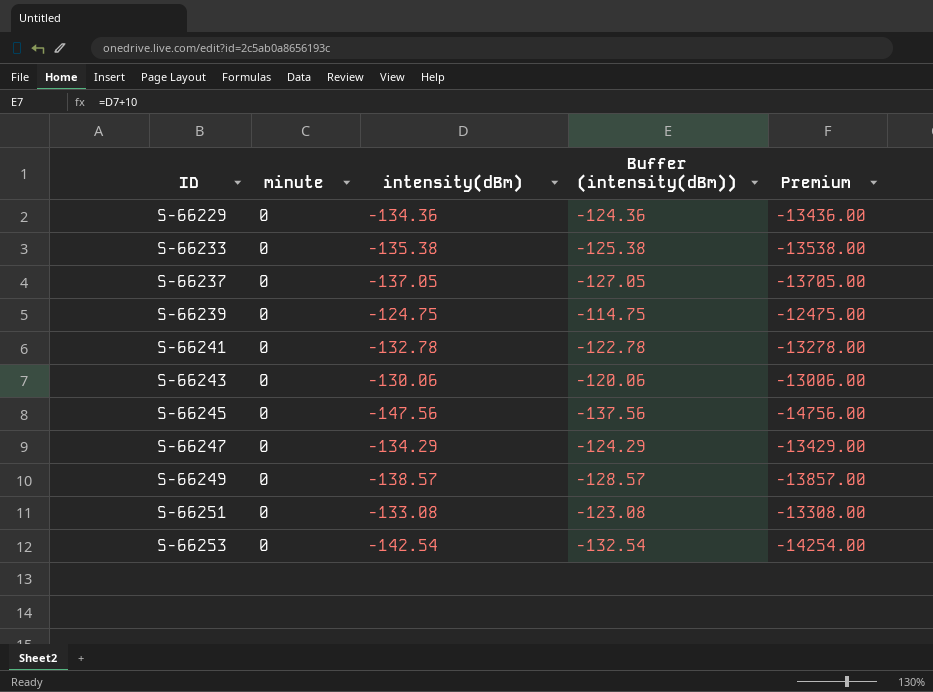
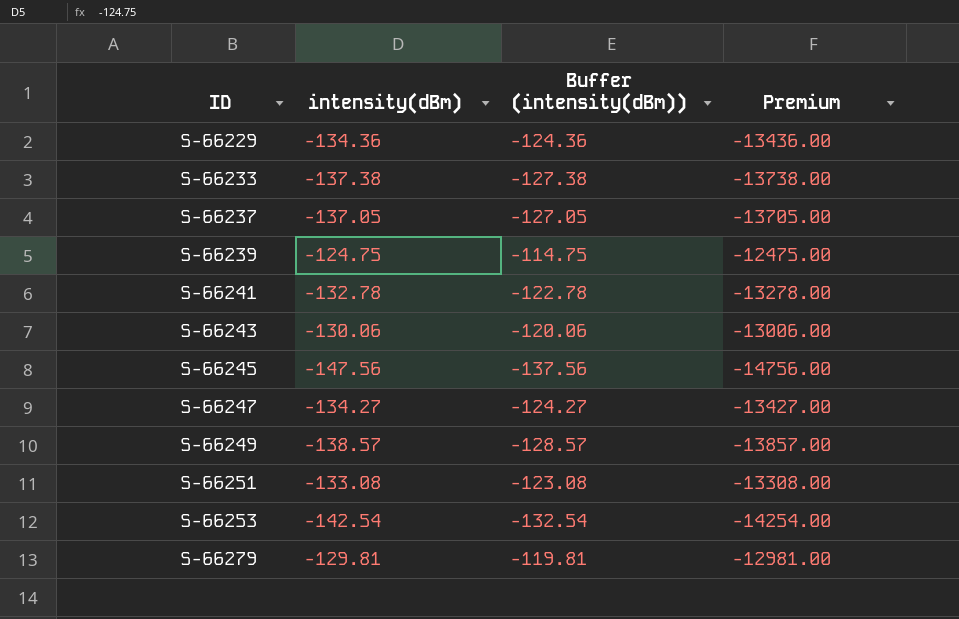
column minute | position: 2 -> none
S-66233 | intensity(dBm): -135.38 -> -137.38
S-66233 | Buffer (intensity(dBm)): -125.38 -> -127.38
S-66233 | Premium: -13538.00 -> -13738.00
S-66247 | intensity(dBm): -134.29 -> -134.27
S-66247 | Buffer (intensity(dBm)): -124.29 -> -124.27
S-66247 | Premium: -13429.00 -> -13427.00
row S-66279: none -> -129.81 | -119.81 | -12981.00

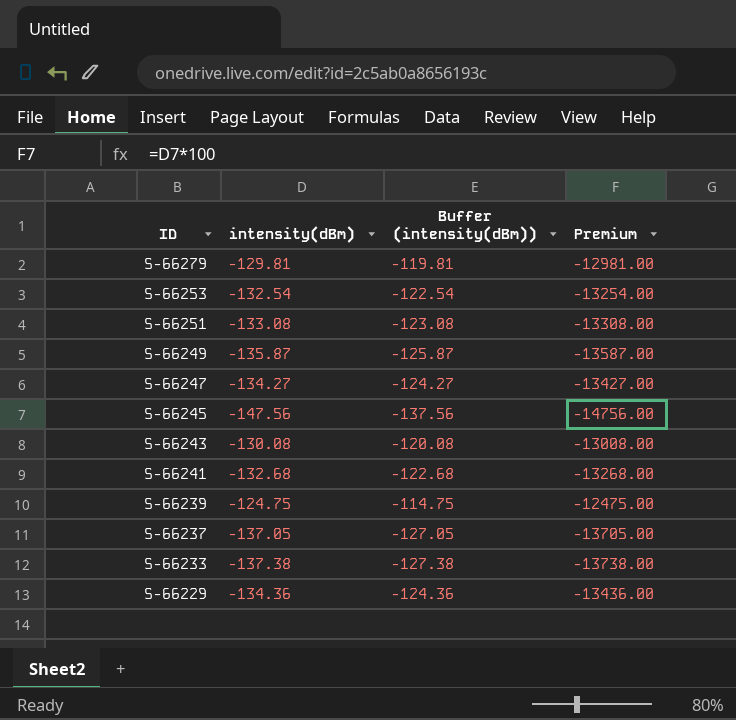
row order: ID ascending -> ID descending
S-66253 | intensity(dBm): -142.54 -> -132.54
S-66253 | Buffer (intensity(dBm)): -132.54 -> -122.54
S-66253 | Premium: -14254.00 -> -13254.00
S-66249 | intensity(dBm): -138.57 -> -135.87
S-66249 | Buffer (intensity(dBm)): -128.57 -> -125.87
S-66249 | Premium: -13857.00 -> -13587.00
S-66243 | intensity(dBm): -130.06 -> -130.08
S-66243 | Buffer (intensity(dBm)): -120.06 -> -120.08
S-66243 | Premium: -13006.00 -> -13008.00
S-66241 | intensity(dBm): -132.78 -> -132.68
S-66241 | Buffer (intensity(dBm)): -122.78 -> -122.68
S-66241 | Premium: -13278.00 -> -13268.00

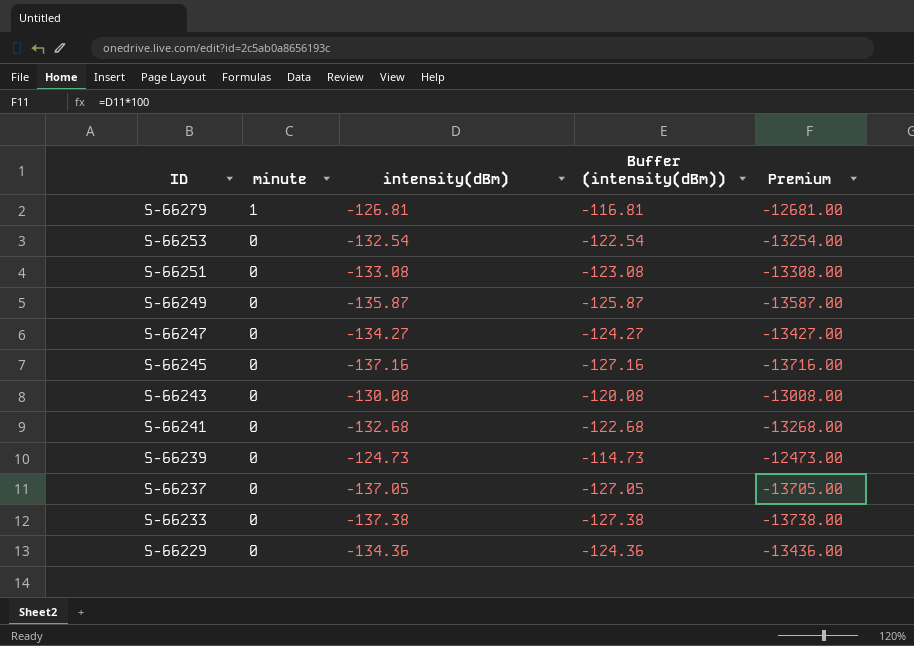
column minute | position: none -> 2
S-66279 | intensity(dBm): -129.81 -> -126.81
S-66279 | Buffer (intensity(dBm)): -119.81 -> -116.81
S-66279 | Premium: -12981.00 -> -12681.00
S-66245 | intensity(dBm): -147.56 -> -137.16
S-66245 | Buffer (intensity(dBm)): -137.56 -> -127.16
S-66245 | Premium: -14756.00 -> -13716.00
S-66239 | intensity(dBm): -124.75 -> -124.73
S-66239 | Buffer (intensity(dBm)): -114.75 -> -114.73
S-66239 | Premium: -12475.00 -> -12473.00

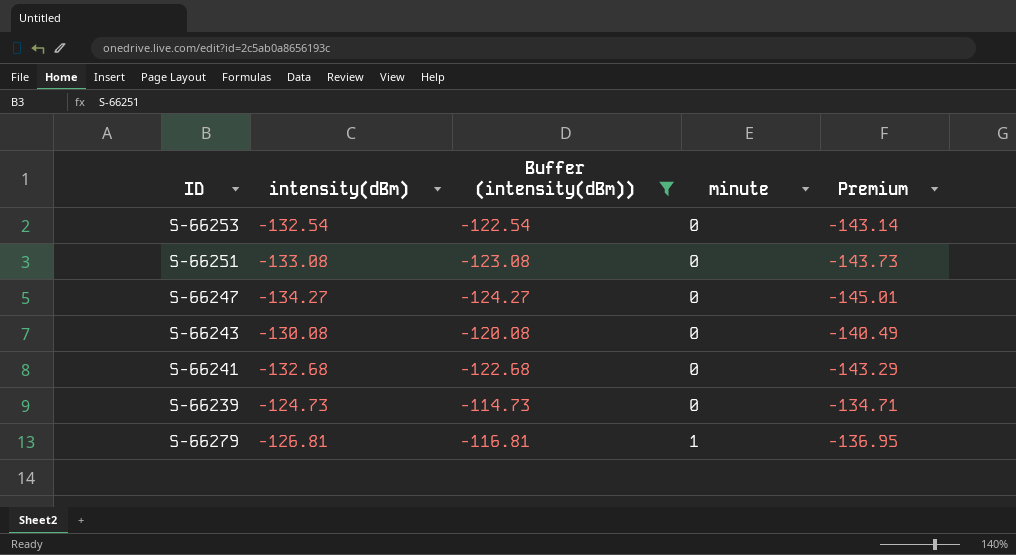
filter: none -> Buffer (intensity(dBm)) >= -124.27
row order: ID descending -> minute ascending
column minute | position: 2 -> 4
column Premium | formula: [intensity(dBm)] * 100 -> [intensity(dBm)] * 1.08

